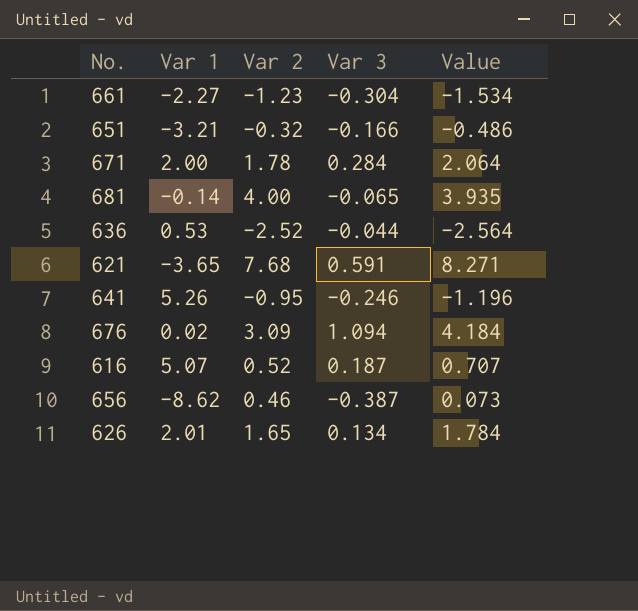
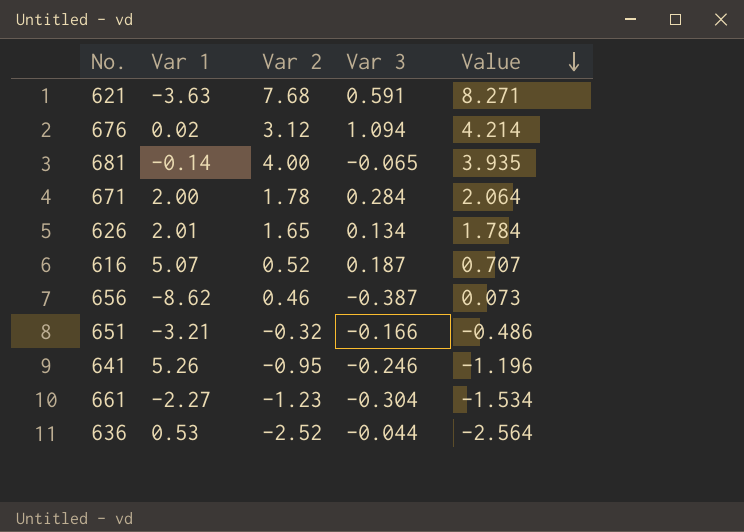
row order: none -> Value descending
621 | Var 1: -3.65 -> -3.63
676 | Var 2: 3.09 -> 3.12
676 | Value: 4.184 -> 4.214

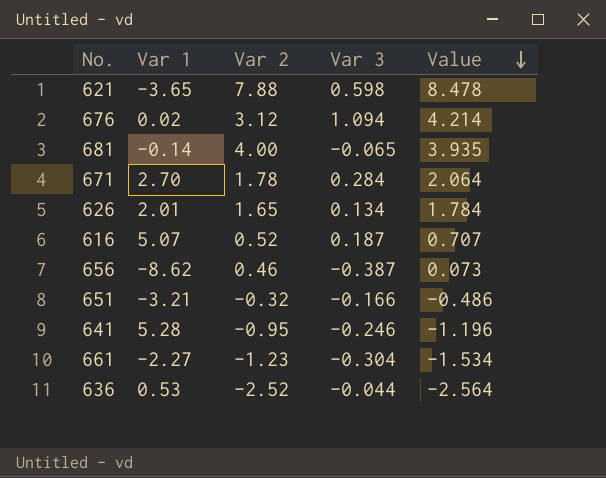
621 | Var 1: -3.63 -> -3.65
621 | Var 2: 7.68 -> 7.88
621 | Var 3: 0.591 -> 0.598
621 | Value: 8.271 -> 8.478
671 | Var 1: 2.00 -> 2.70
641 | Var 1: 5.26 -> 5.28

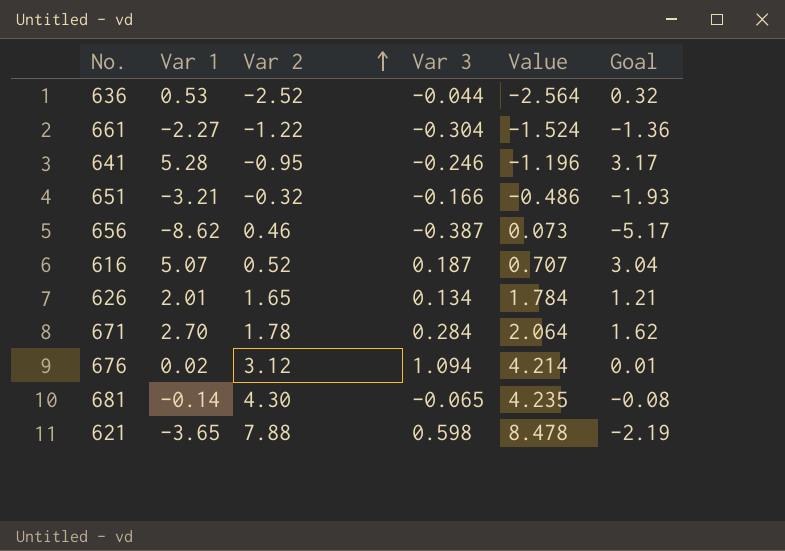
row order: Value descending -> Var 2 ascending
column Goal | formula: none -> [Var 1] * 0.6
661 | Var 2: -1.23 -> -1.22
661 | Value: -1.534 -> -1.524
681 | Var 2: 4.00 -> 4.30
681 | Value: 3.935 -> 4.235

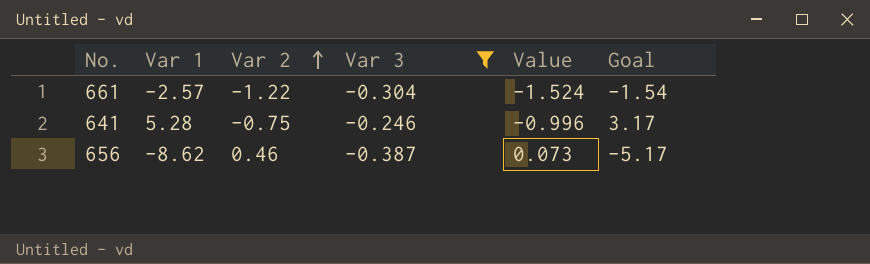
filter: none -> Var 3 <= -0.246
661 | Var 1: -2.27 -> -2.57
661 | Goal: -1.36 -> -1.54
641 | Var 2: -0.95 -> -0.75
641 | Value: -1.196 -> -0.996

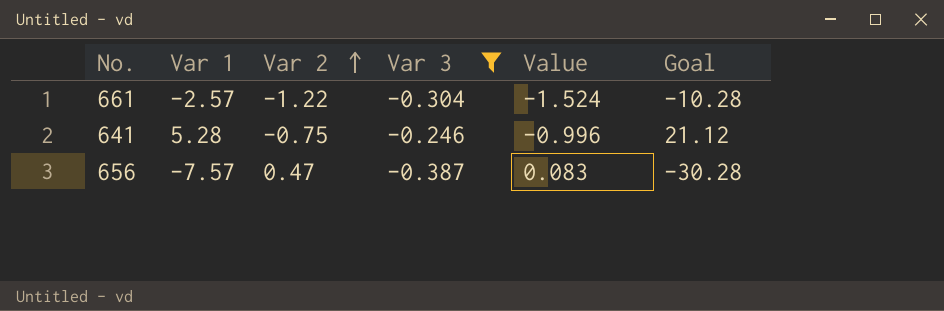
column Goal | formula: [Var 1] * 0.6 -> [Var 1] * 4
656 | Var 1: -8.62 -> -7.57
656 | Var 2: 0.46 -> 0.47
656 | Value: 0.073 -> 0.083

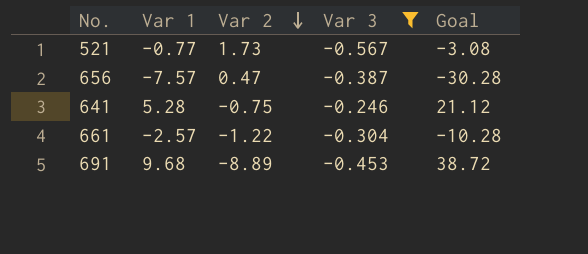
row order: Var 2 ascending -> Var 2 descending
column Value | formula: [Var 2] + [Var 3] -> none
row 521: none -> -0.77 | 1.73 | -0.567 | -3.08
row 691: none -> 9.68 | -8.89 | -0.453 | 38.72

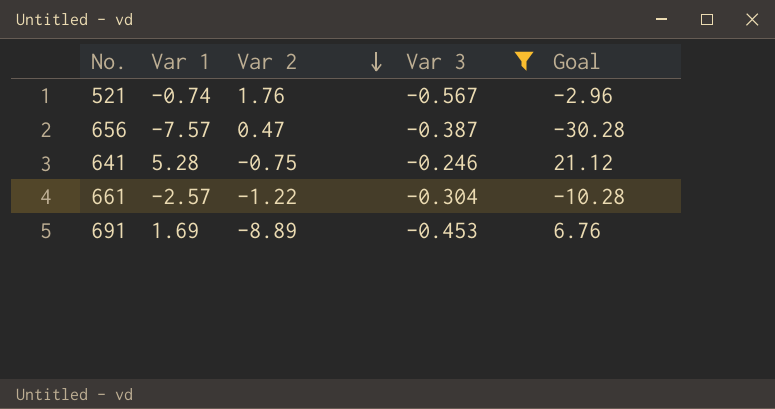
521 | Var 1: -0.77 -> -0.74
521 | Var 2: 1.73 -> 1.76
521 | Goal: -3.08 -> -2.96
691 | Var 1: 9.68 -> 1.69
691 | Goal: 38.72 -> 6.76

